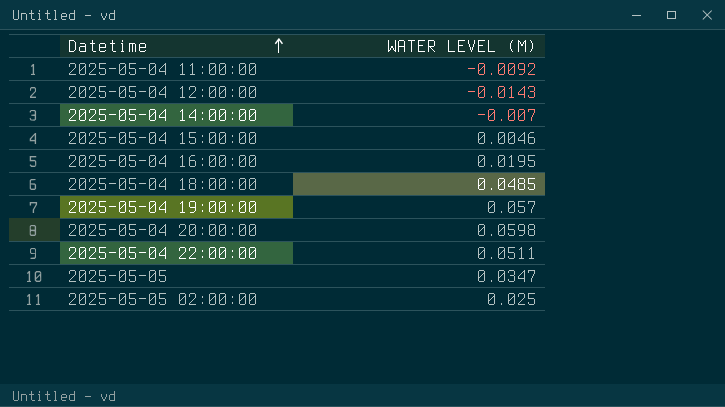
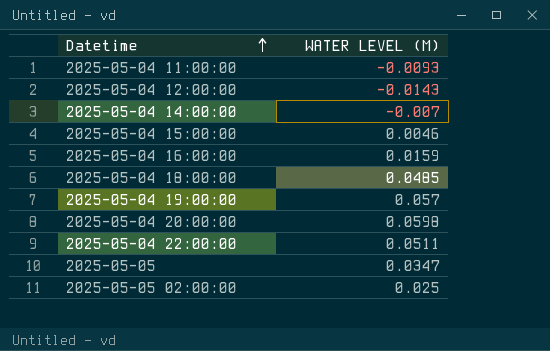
2025-05-04 11:00:00 | WATER LEVEL (M): -0.0092 -> -0.0093
2025-05-04 16:00:00 | WATER LEVEL (M): 0.0195 -> 0.0159

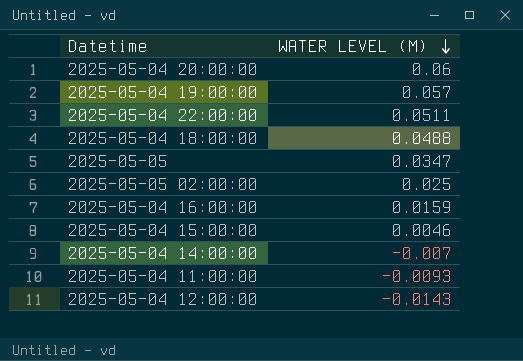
row order: Datetime ascending -> WATER LEVEL (M) descending
2025-05-04 20:00:00 | WATER LEVEL (M): 0.0598 -> 0.06
2025-05-04 18:00:00 | WATER LEVEL (M): 0.0485 -> 0.0488

